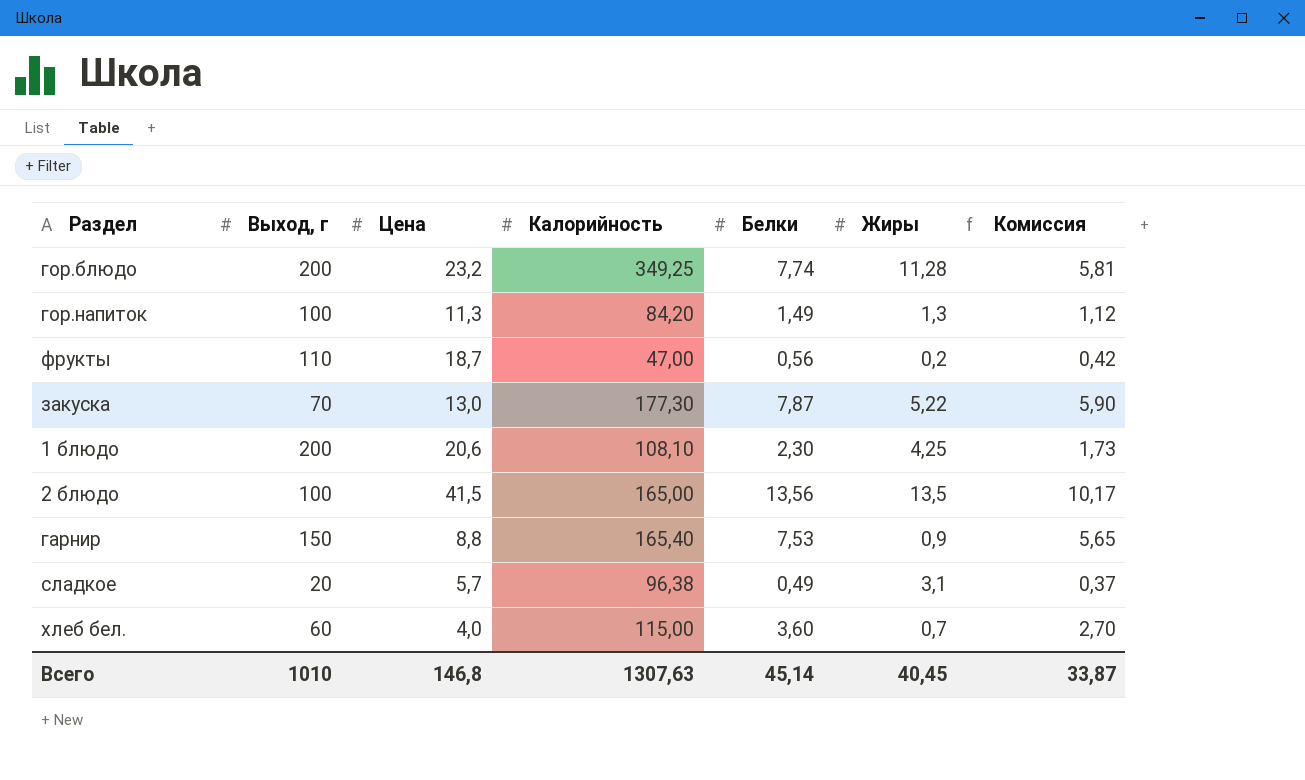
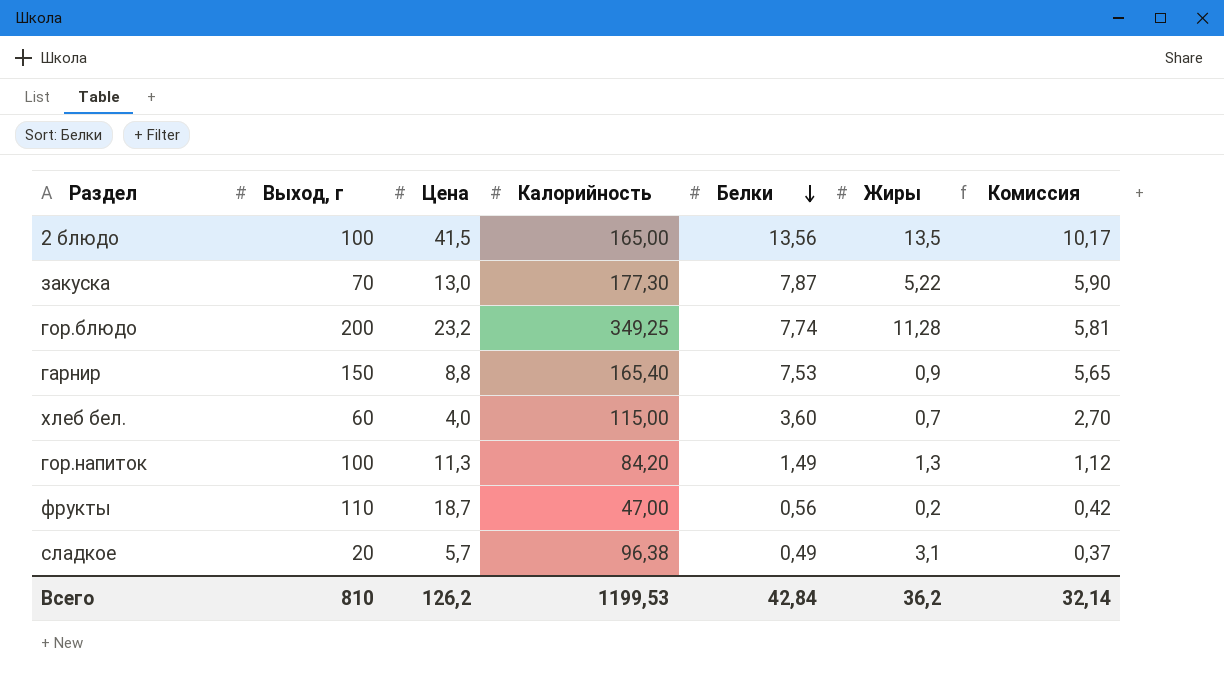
row order: none -> Белки descending
row 1 блюдо: 200 | 20,6 | 108,10 | 2,30 | 4,25 | 1,73 -> none
Всего | Выход, г: 1010 -> 810
Всего | Цена: 146,8 -> 126,2
Всего | Калорийность: 1307,63 -> 1199,53
Всего | Белки: 45,14 -> 42,84
Всего | Жиры: 40,45 -> 36,2
Всего | Комиссия: 33,87 -> 32,14

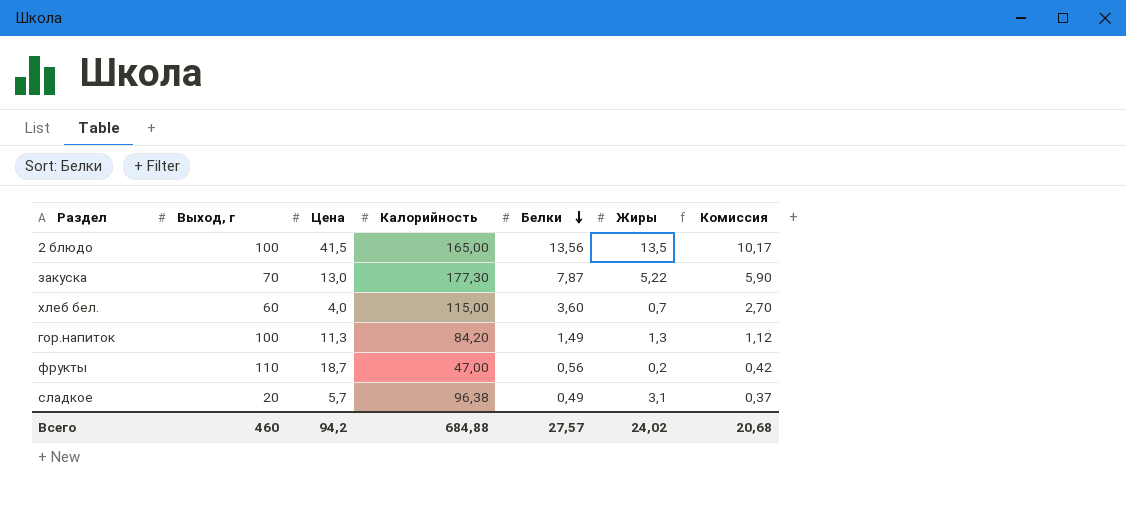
row гор.блюдо: 200 | 23,2 | 349,25 | 7,74 | 11,28 | 5,81 -> none
row гарнир: 150 | 8,8 | 165,40 | 7,53 | 0,9 | 5,65 -> none
Всего | Выход, г: 810 -> 460
Всего | Цена: 126,2 -> 94,2
Всего | Калорийность: 1199,53 -> 684,88
Всего | Белки: 42,84 -> 27,57
Всего | Жиры: 36,2 -> 24,02
Всего | Комиссия: 32,14 -> 20,68

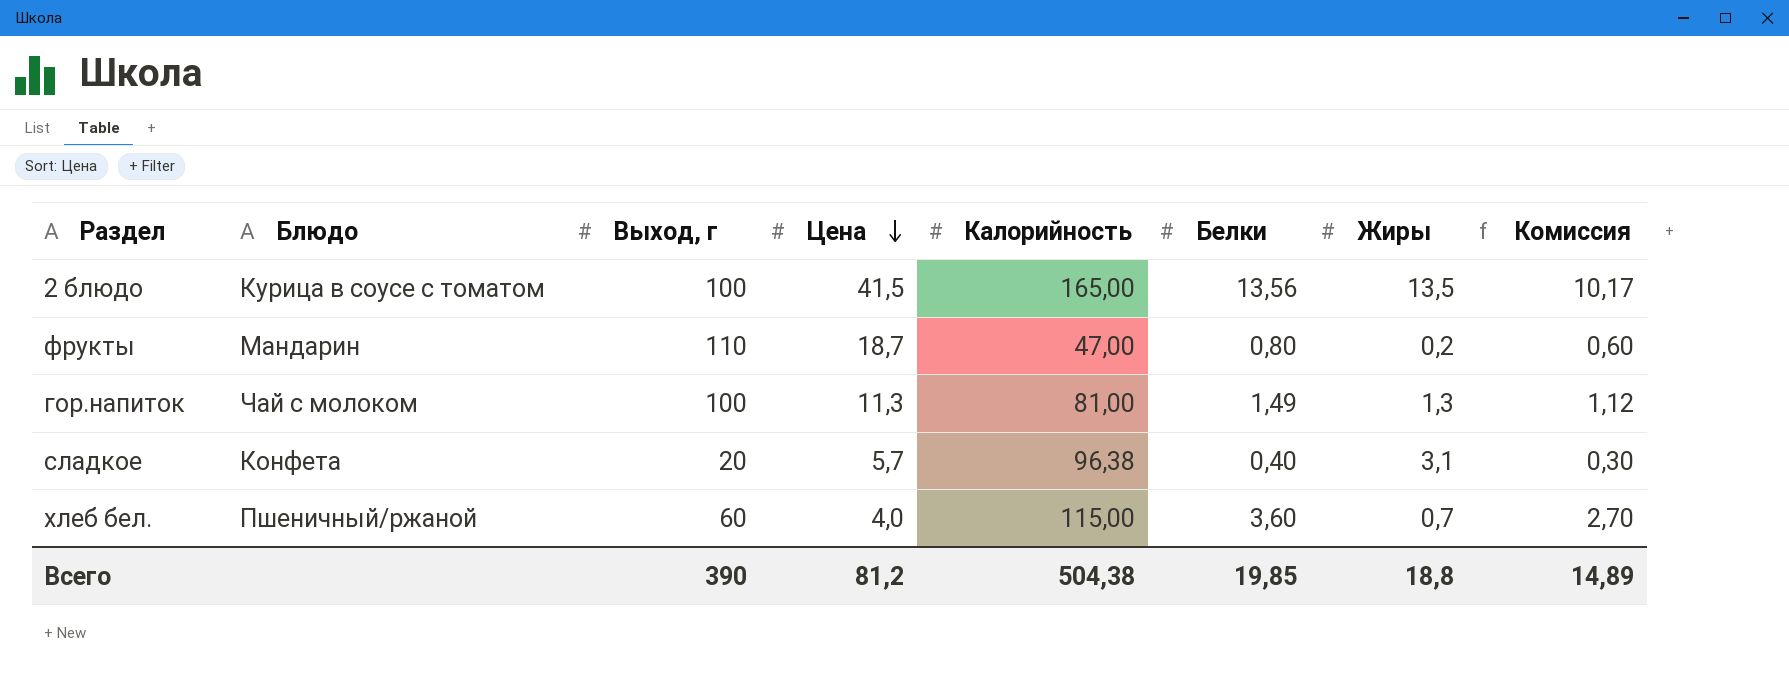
row order: Белки descending -> Цена descending
column Блюдо | position: none -> 2
row закуска: 70 | 13,0 | 177,30 | 7,87 | 5,22 | 5,90 -> none
фрукты | Белки: 0,56 -> 0,80
фрукты | Комиссия: 0,42 -> 0,60
гор.напиток | Калорийность: 84,20 -> 81,00
сладкое | Белки: 0,49 -> 0,40
сладкое | Комиссия: 0,37 -> 0,30
Всего | Выход, г: 460 -> 390
Всего | Цена: 94,2 -> 81,2
Всего | Калорийность: 684,88 -> 504,38
Всего | Белки: 27,57 -> 19,85
Всего | Жиры: 24,02 -> 18,8
Всего | Комиссия: 20,68 -> 14,89

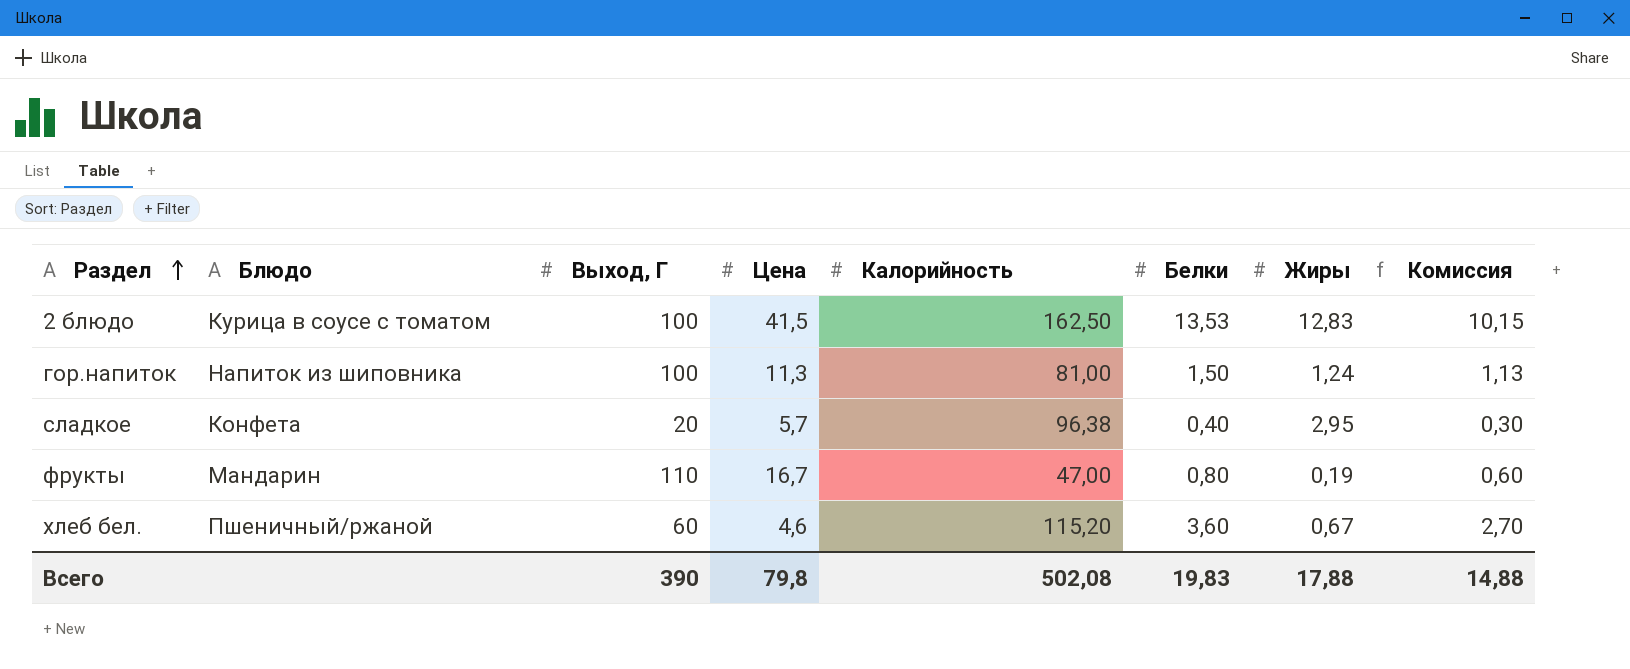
row order: Цена descending -> Раздел ascending
column name: Выход, г -> Выход, Г
2 блюдо | Калорийность: 165,00 -> 162,50
2 блюдо | Белки: 13,56 -> 13,53
2 блюдо | Жиры: 13,5 -> 12,83
2 блюдо | Комиссия: 10,17 -> 10,15
гор.напиток | Блюдо: Чай с молоком -> Напиток из шиповника
гор.напиток | Белки: 1,49 -> 1,50
гор.напиток | Жиры: 1,3 -> 1,24
гор.напиток | Комиссия: 1,12 -> 1,13
сладкое | Жиры: 3,1 -> 2,95
фрукты | Цена: 18,7 -> 16,7
фрукты | Жиры: 0,2 -> 0,19
хлеб бел. | Цена: 4,0 -> 4,6
хлеб бел. | Калорийность: 115,00 -> 115,20
хлеб бел. | Жиры: 0,7 -> 0,67
Всего | Цена: 81,2 -> 79,8
Всего | Калорийность: 504,38 -> 502,08
Всего | Белки: 19,85 -> 19,83
Всего | Жиры: 18,8 -> 17,88
Всего | Комиссия: 14,89 -> 14,88

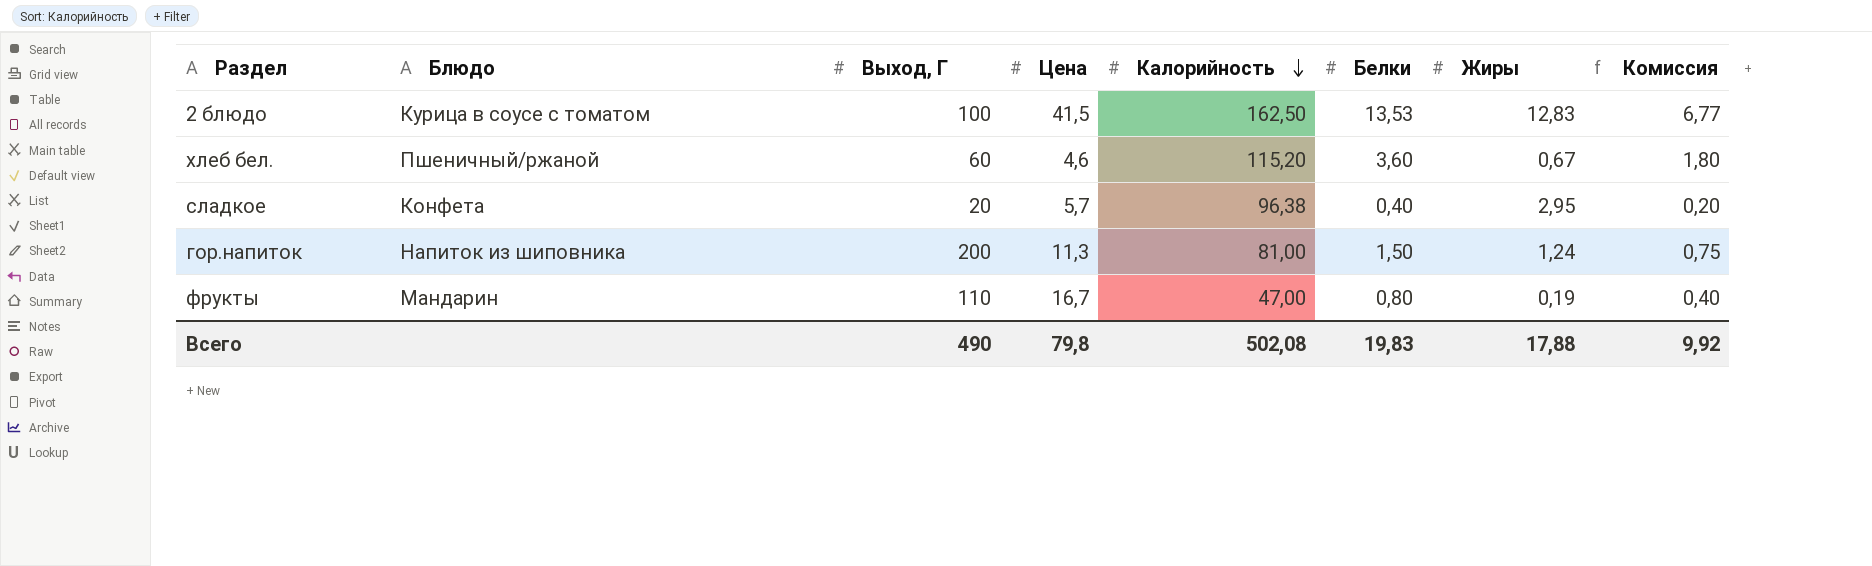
row order: Раздел ascending -> Калорийность descending
column Комиссия | formula: [Белки] * 0,75 -> [Белки] * 0,5
гор.напиток | Выход, Г: 100 -> 200
Всего | Выход, Г: 390 -> 490
Всего | Комиссия: 14,88 -> 9,92

